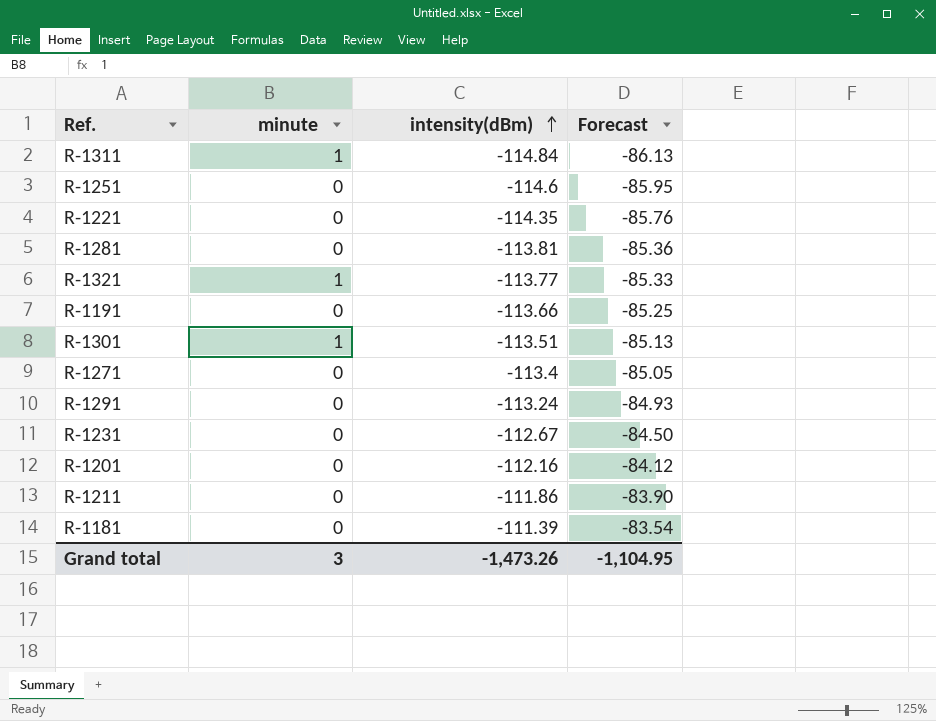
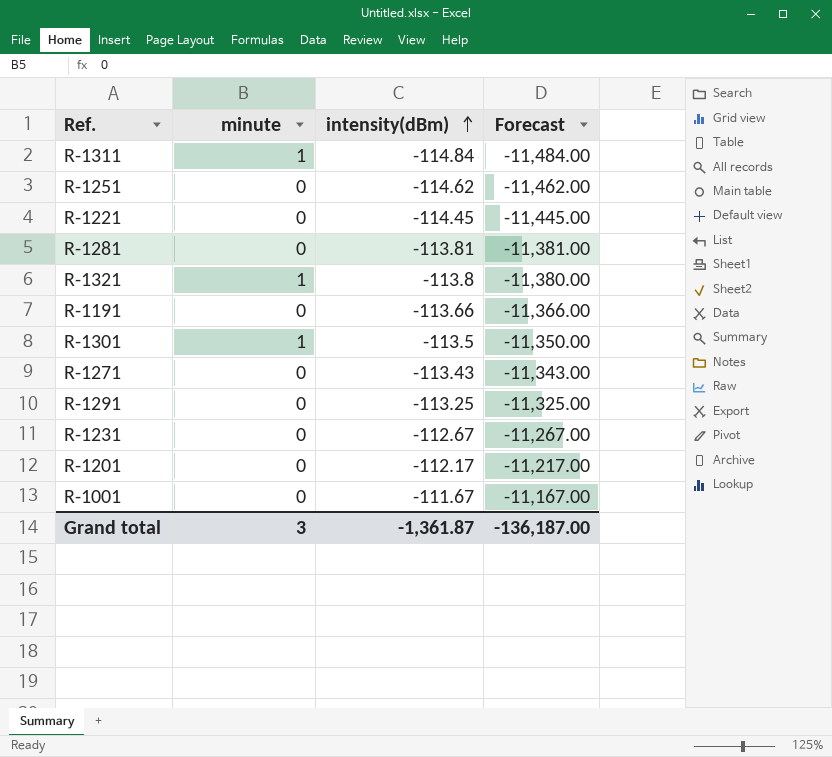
column Forecast | formula: [intensity(dBm)] * 0.75 -> [intensity(dBm)] * 100
row R-1211: 0 | -111.86 | -83.90 -> none
row R-1181: 0 | -111.39 | -83.54 -> none
R-1251 | intensity(dBm): -114.6 -> -114.62
R-1221 | intensity(dBm): -114.35 -> -114.45
R-1321 | intensity(dBm): -113.77 -> -113.8
R-1301 | intensity(dBm): -113.51 -> -113.5
R-1271 | intensity(dBm): -113.4 -> -113.43
R-1291 | intensity(dBm): -113.24 -> -113.25
R-1201 | intensity(dBm): -112.16 -> -112.17
row R-1001: none -> 0 | -111.67 | -11,167.00
Grand total | intensity(dBm): -1,473.26 -> -1,361.87
Grand total | Forecast: -1,104.95 -> -136,187.00

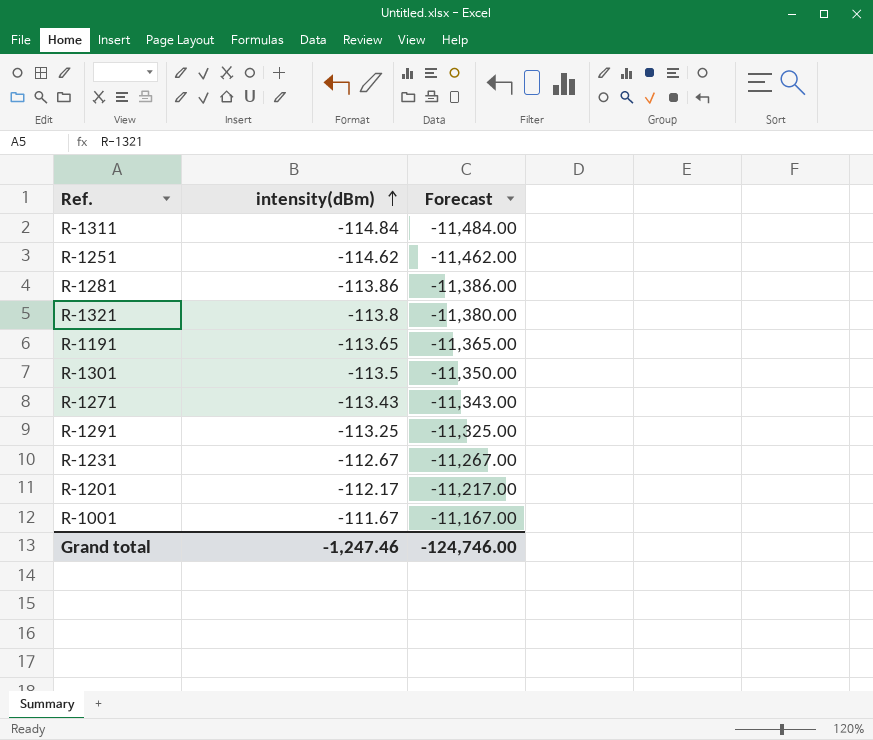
column minute | position: 2 -> none
row R-1221: 0 | -114.45 | -11,445.00 -> none
R-1281 | intensity(dBm): -113.81 -> -113.86
R-1281 | Forecast: -11,381.00 -> -11,386.00
R-1191 | intensity(dBm): -113.66 -> -113.65
R-1191 | Forecast: -11,366.00 -> -11,365.00
Grand total | intensity(dBm): -1,361.87 -> -1,247.46
Grand total | Forecast: -136,187.00 -> -124,746.00

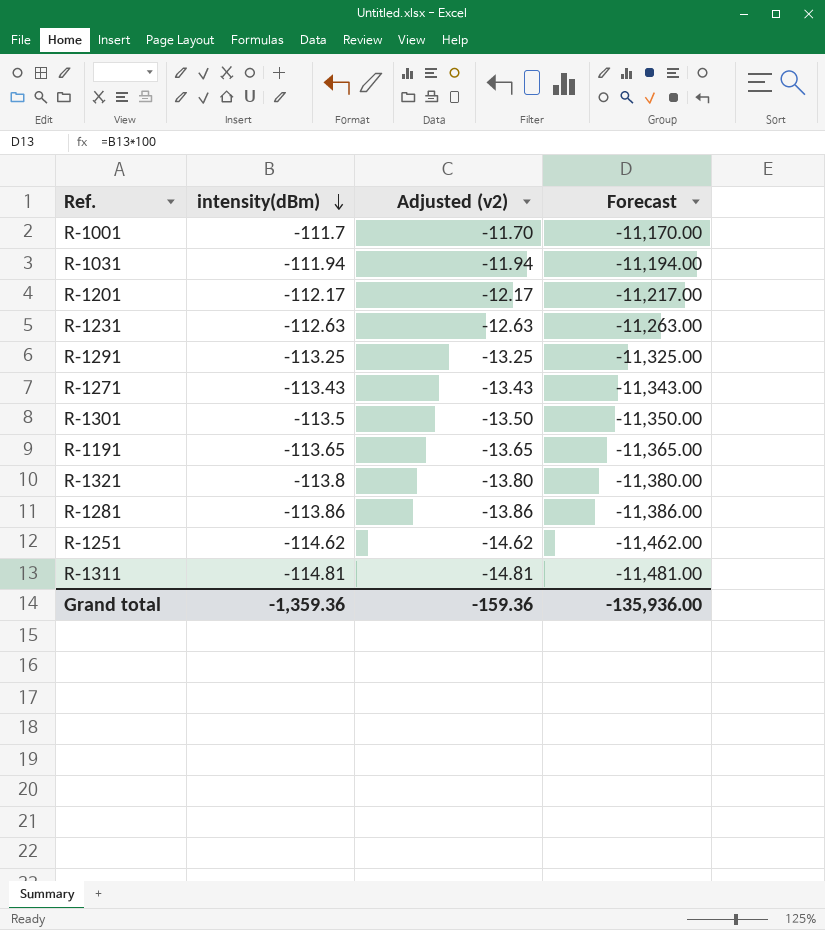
row order: intensity(dBm) ascending -> intensity(dBm) descending
column Adjusted (v2) | formula: none -> [intensity(dBm)] + 100
R-1001 | intensity(dBm): -111.67 -> -111.7
R-1001 | Forecast: -11,167.00 -> -11,170.00
row R-1031: none -> -111.94 | -11.94 | -11,194.00
R-1231 | intensity(dBm): -112.67 -> -112.63
R-1231 | Forecast: -11,267.00 -> -11,263.00
R-1311 | intensity(dBm): -114.84 -> -114.81
R-1311 | Forecast: -11,484.00 -> -11,481.00
Grand total | intensity(dBm): -1,247.46 -> -1,359.36
Grand total | Forecast: -124,746.00 -> -135,936.00

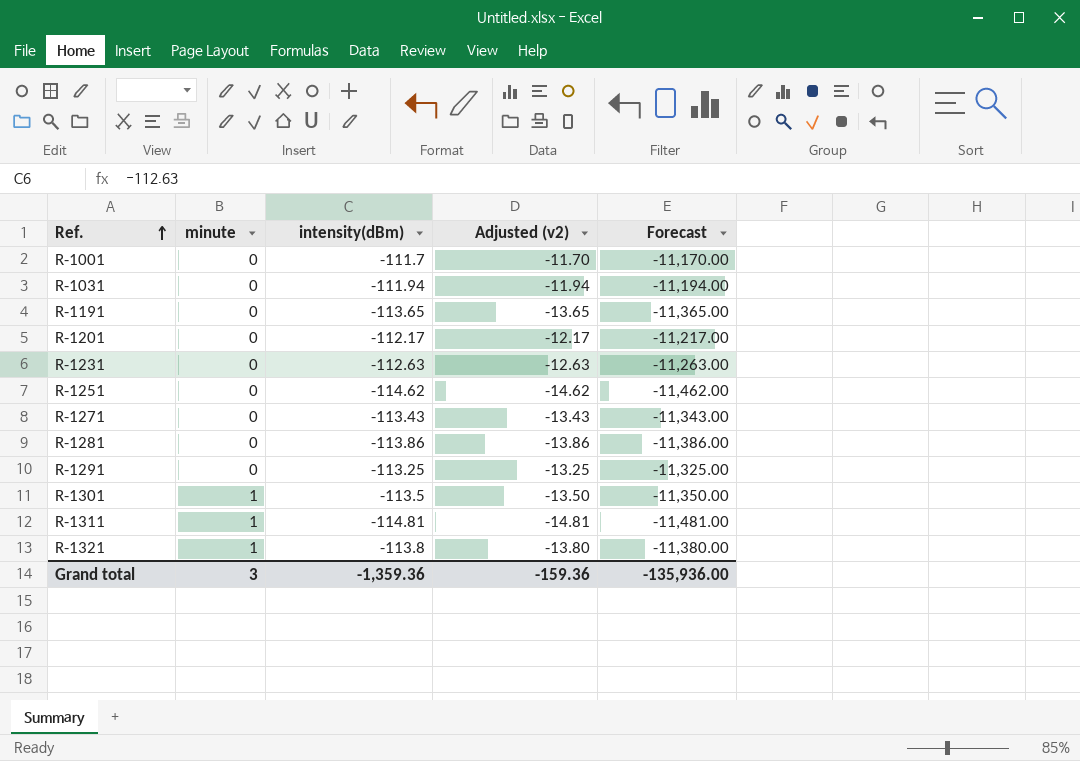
row order: intensity(dBm) descending -> Ref. ascending
column minute | position: none -> 2

